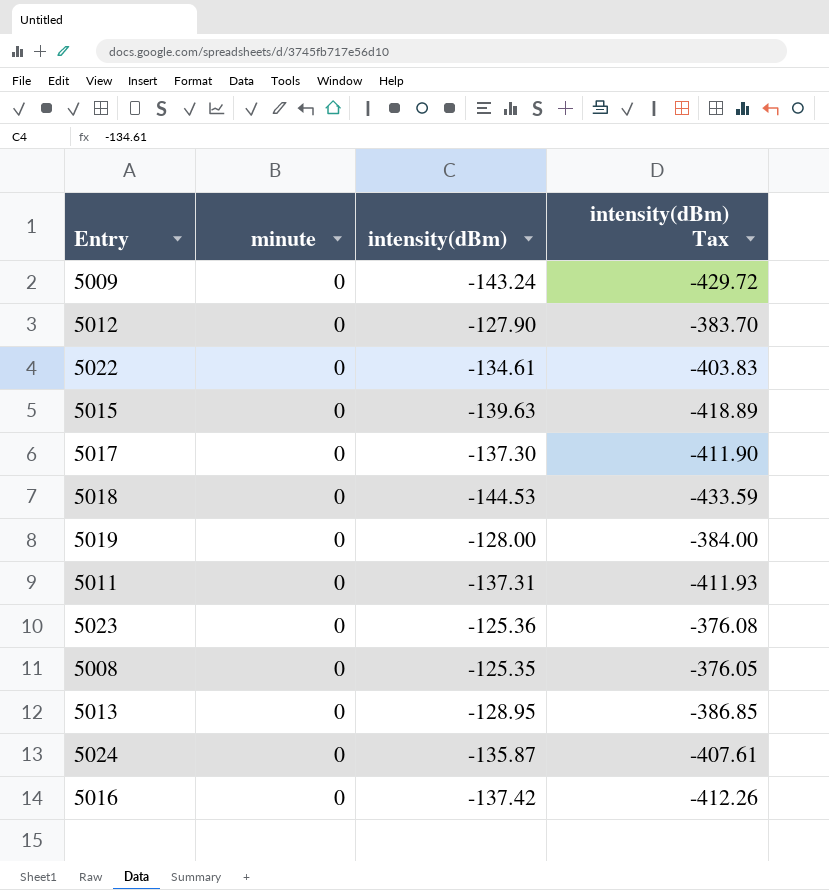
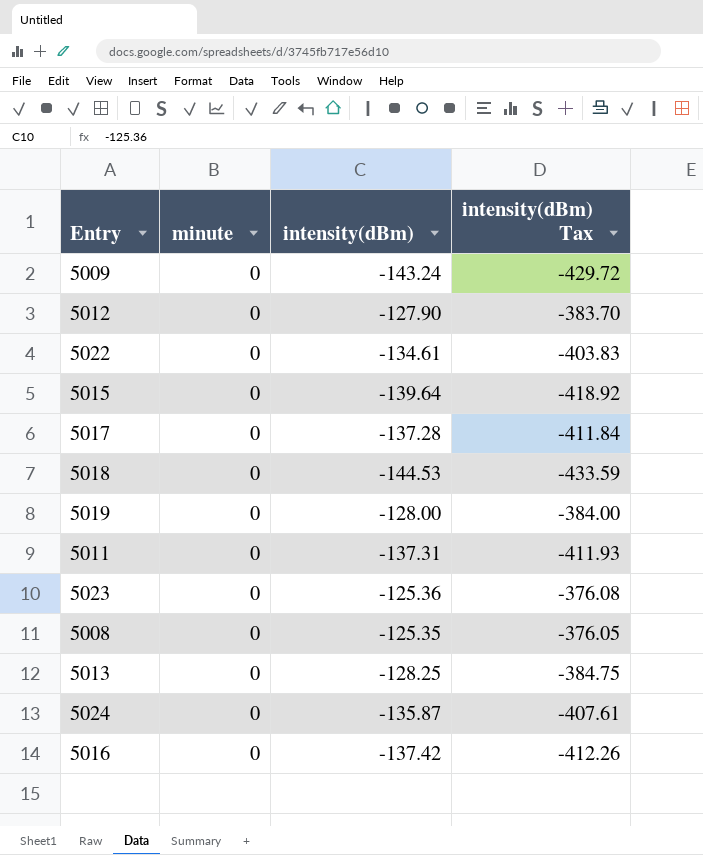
5015 | intensity(dBm): -139.63 -> -139.64
5015 | intensity(dBm) Tax: -418.89 -> -418.92
5017 | intensity(dBm): -137.30 -> -137.28
5017 | intensity(dBm) Tax: -411.90 -> -411.84
5013 | intensity(dBm): -128.95 -> -128.25
5013 | intensity(dBm) Tax: -386.85 -> -384.75

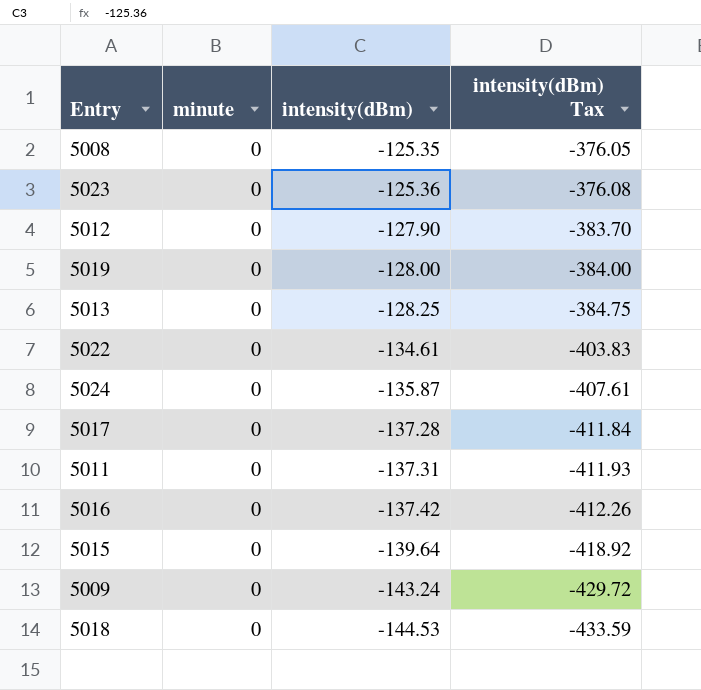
row order: none -> intensity(dBm) descending

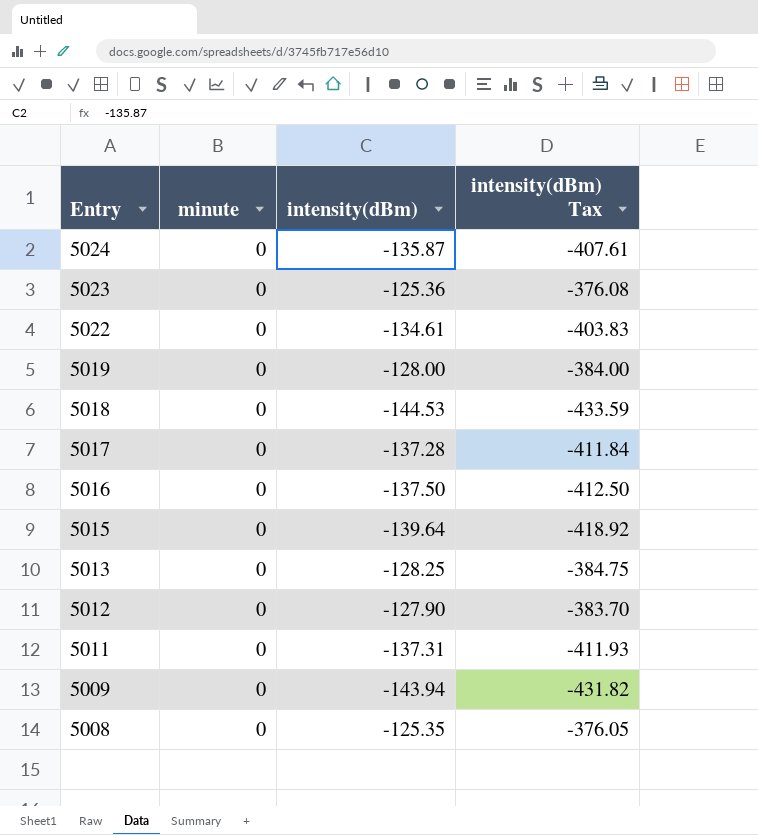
row order: intensity(dBm) descending -> Entry descending
5016 | intensity(dBm): -137.42 -> -137.50
5016 | intensity(dBm) Tax: -412.26 -> -412.50
5009 | intensity(dBm): -143.24 -> -143.94
5009 | intensity(dBm) Tax: -429.72 -> -431.82

